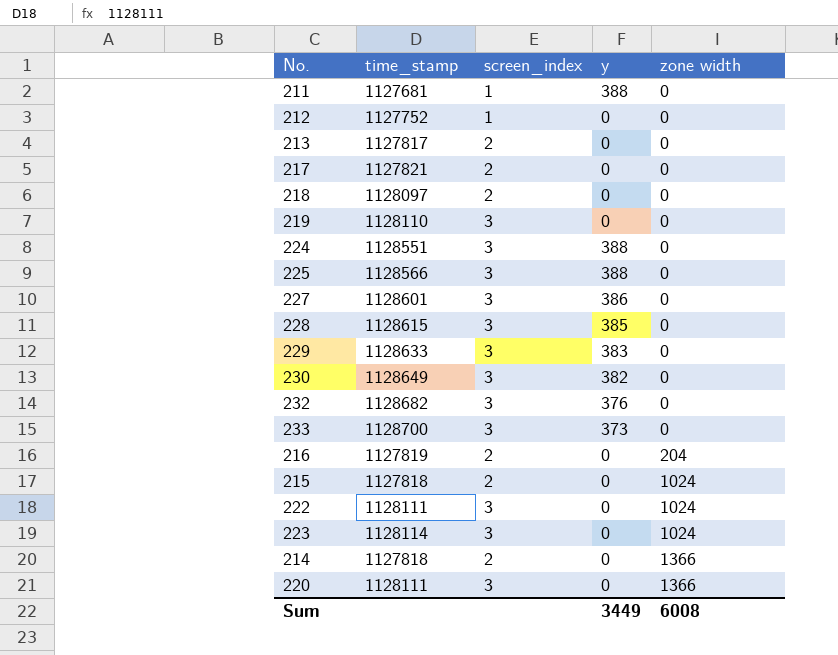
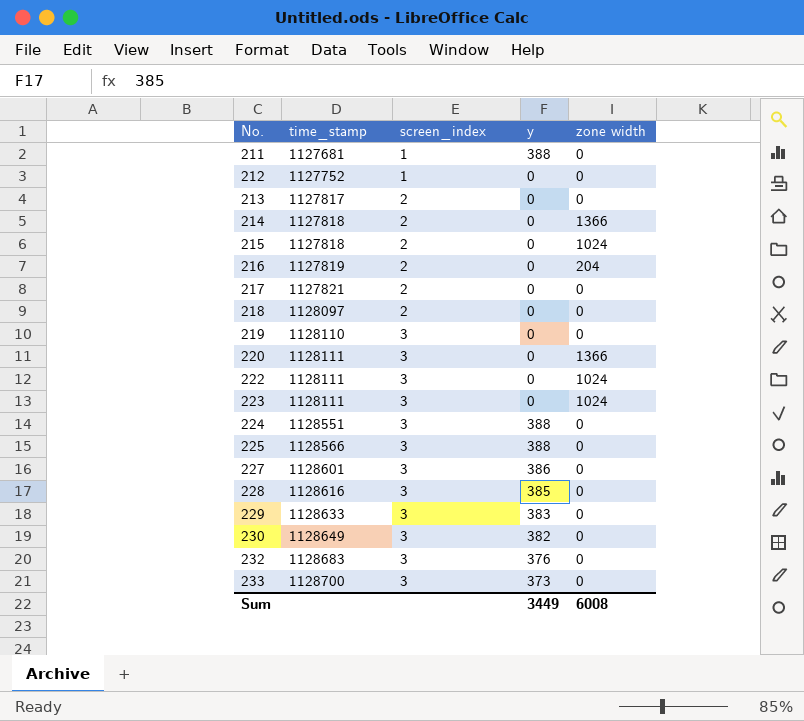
row order: zone width ascending -> No. ascending
223 | time_stamp: 1128114 -> 1128111
228 | time_stamp: 1128615 -> 1128616
232 | time_stamp: 1128682 -> 1128683

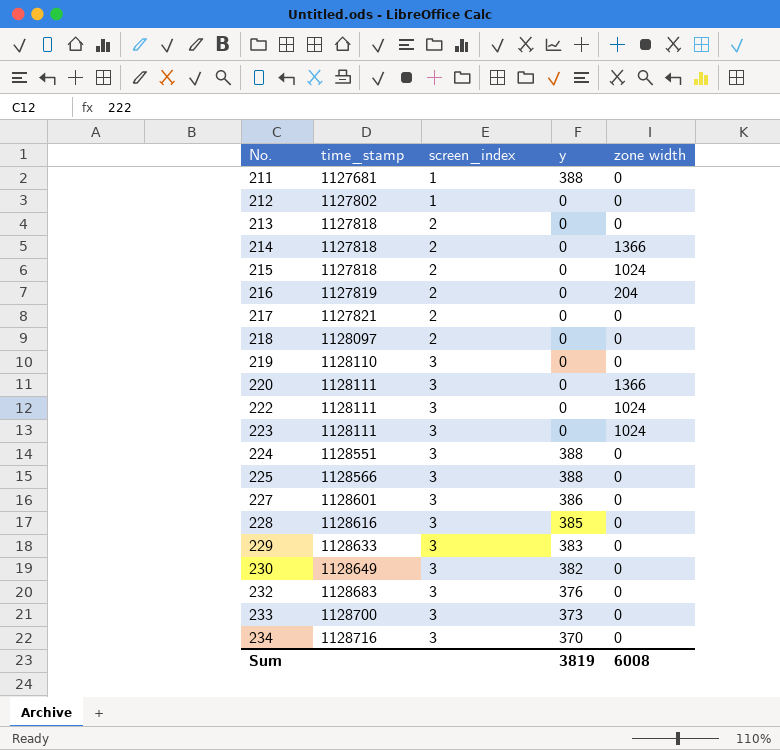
212 | time_stamp: 1127752 -> 1127802
213 | time_stamp: 1127817 -> 1127818
row 234: none -> 1128716 | 3 | 370 | 0
Sum | y: 3449 -> 3819

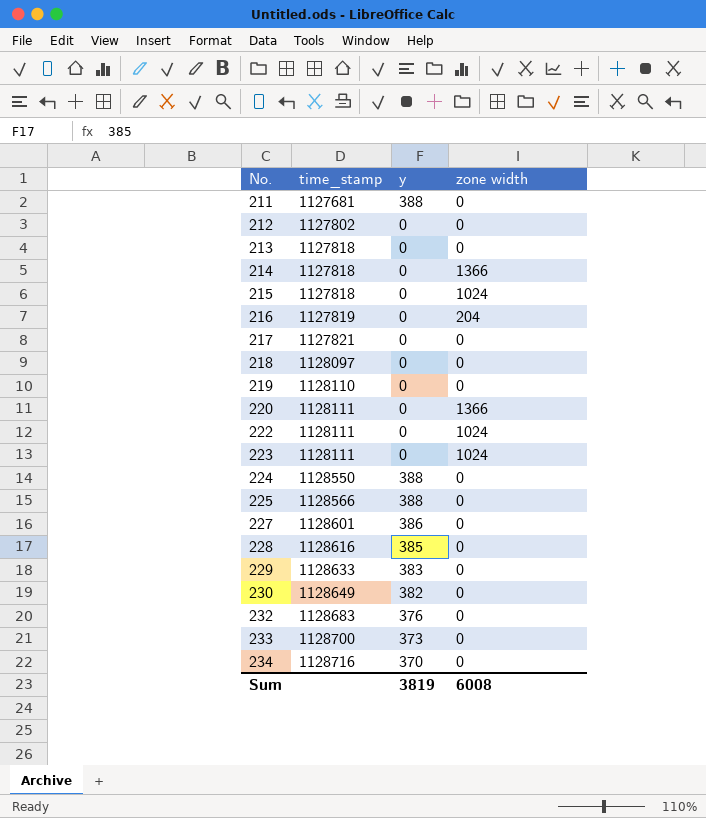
column screen_index | position: 3 -> none
224 | time_stamp: 1128551 -> 1128550

